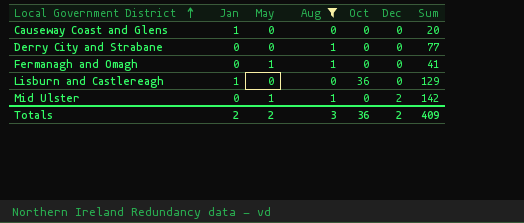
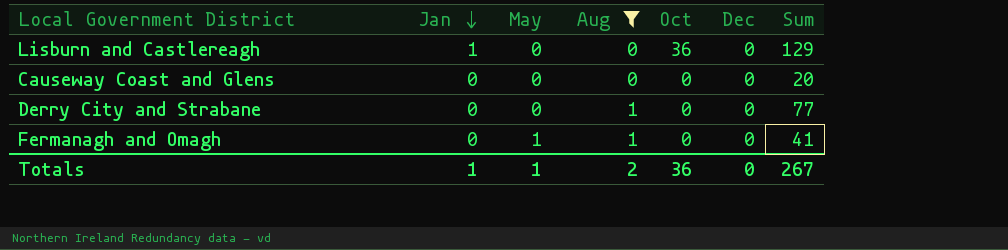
row order: Local Government District ascending -> Jan descending
row Mid Ulster: 0 | 1 | 1 | 0 | 2 | 142 -> none
Causeway Coast and Glens | Jan: 1 -> 0
Totals | Jan: 2 -> 1
Totals | May: 2 -> 1
Totals | Aug: 3 -> 2
Totals | Dec: 2 -> 0
Totals | Sum: 409 -> 267

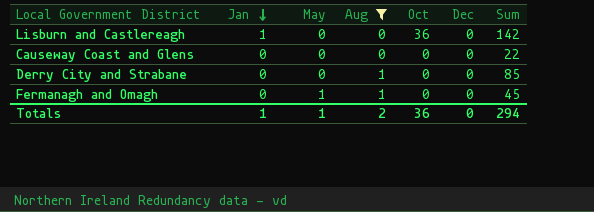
Lisburn and Castlereagh | Sum: 129 -> 142
Causeway Coast and Glens | Sum: 20 -> 22
Derry City and Strabane | Sum: 77 -> 85
Fermanagh and Omagh | Sum: 41 -> 45
Totals | Sum: 267 -> 294

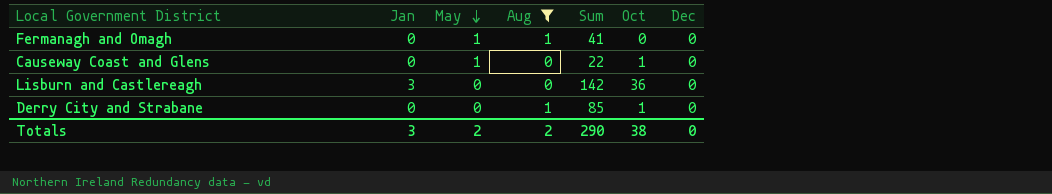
row order: Jan descending -> May descending
column Sum | position: 7 -> 5
Fermanagh and Omagh | Sum: 45 -> 41
Causeway Coast and Glens | May: 0 -> 1
Causeway Coast and Glens | Oct: 0 -> 1
Lisburn and Castlereagh | Jan: 1 -> 3
Derry City and Strabane | Oct: 0 -> 1
Totals | Jan: 1 -> 3
Totals | May: 1 -> 2
Totals | Sum: 294 -> 290
Totals | Oct: 36 -> 38

